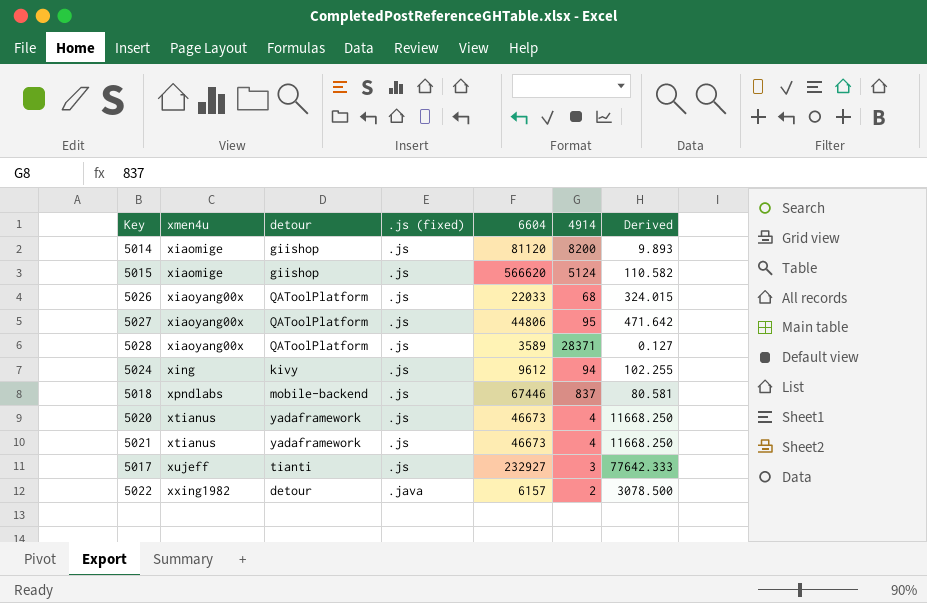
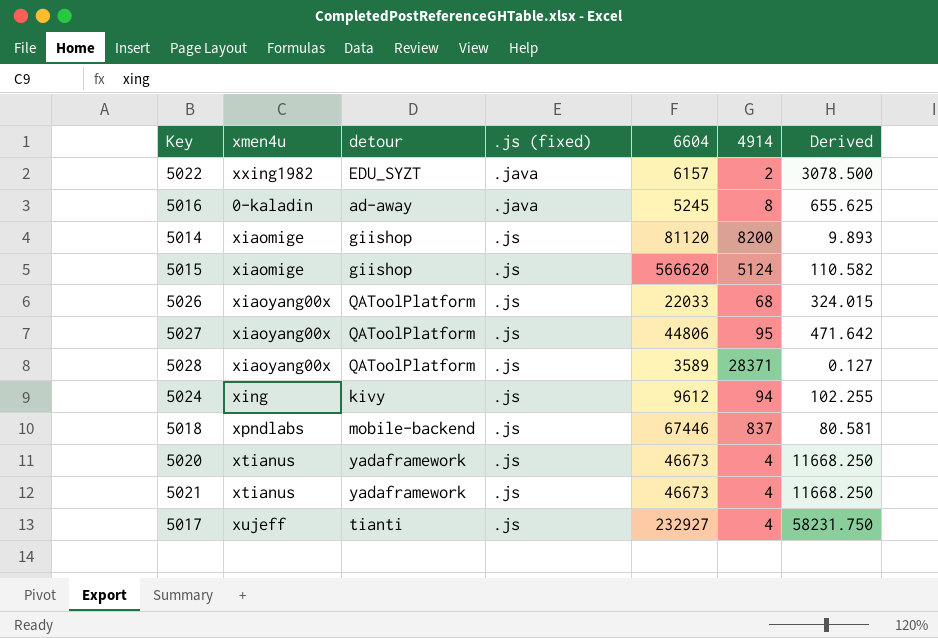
row order: xmen4u ascending -> .js (fixed) ascending
5022 | detour: detour -> EDU_SYZT
row 5016: none -> 0-kaladin | ad-away | .java | 5245 | 8 | 655.625
5017 | 4914: 3 -> 4
5017 | Derived: 77642.333 -> 58231.750

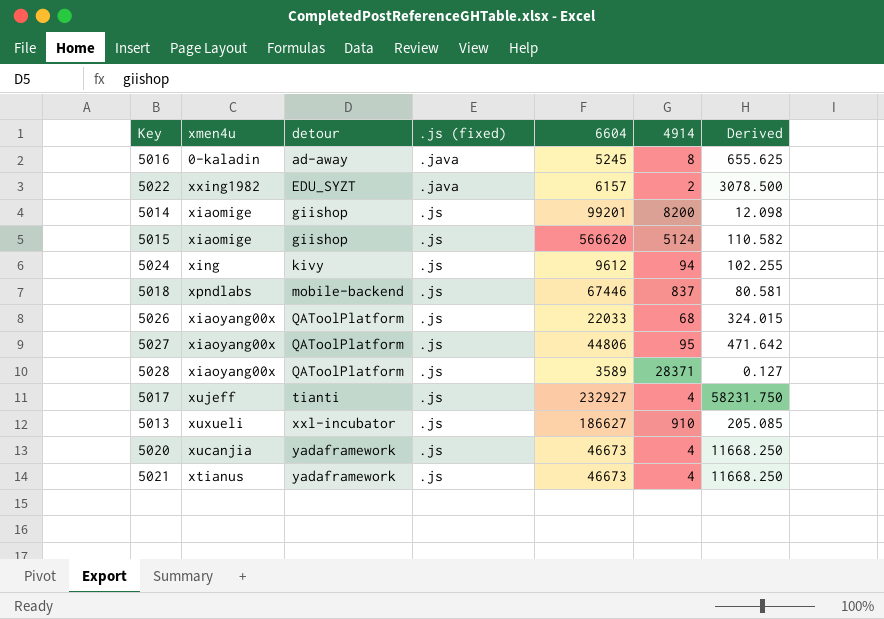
row order: .js (fixed) ascending -> detour ascending
5014 | 6604: 81120 -> 99201
5014 | Derived: 9.893 -> 12.098
row 5013: none -> xuxueli | xxl-incubator | .js | 186627 | 910 | 205.085
5020 | xmen4u: xtianus -> xucanjia

